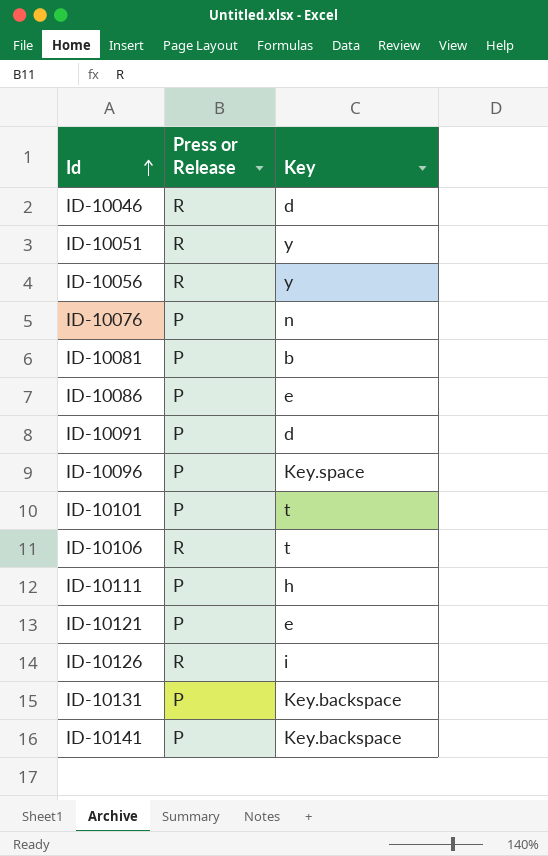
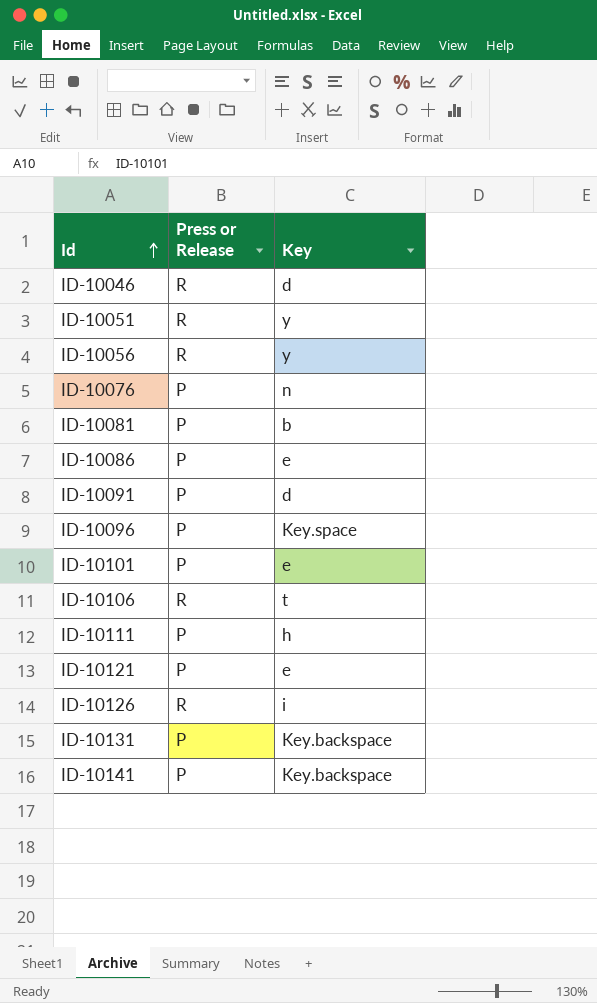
ID-10101 | Key: t -> e

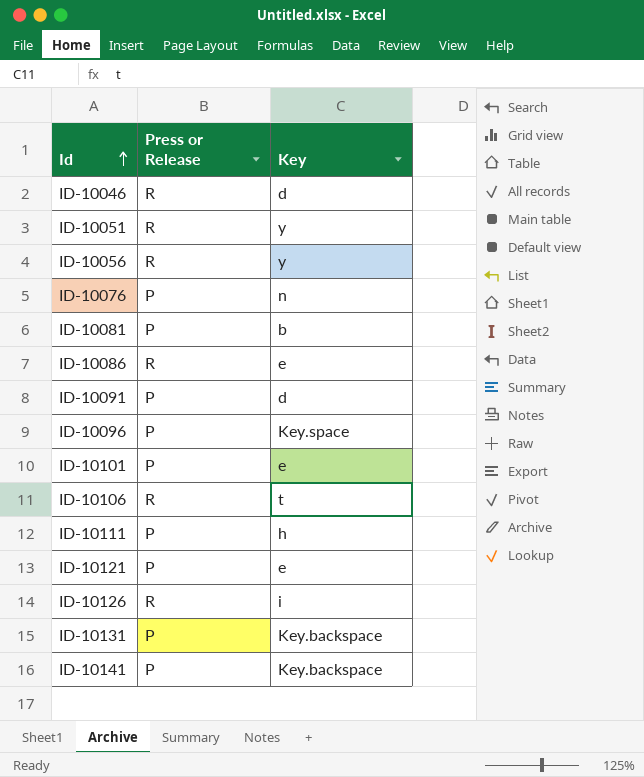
ID-10086 | Press or Release: P -> R

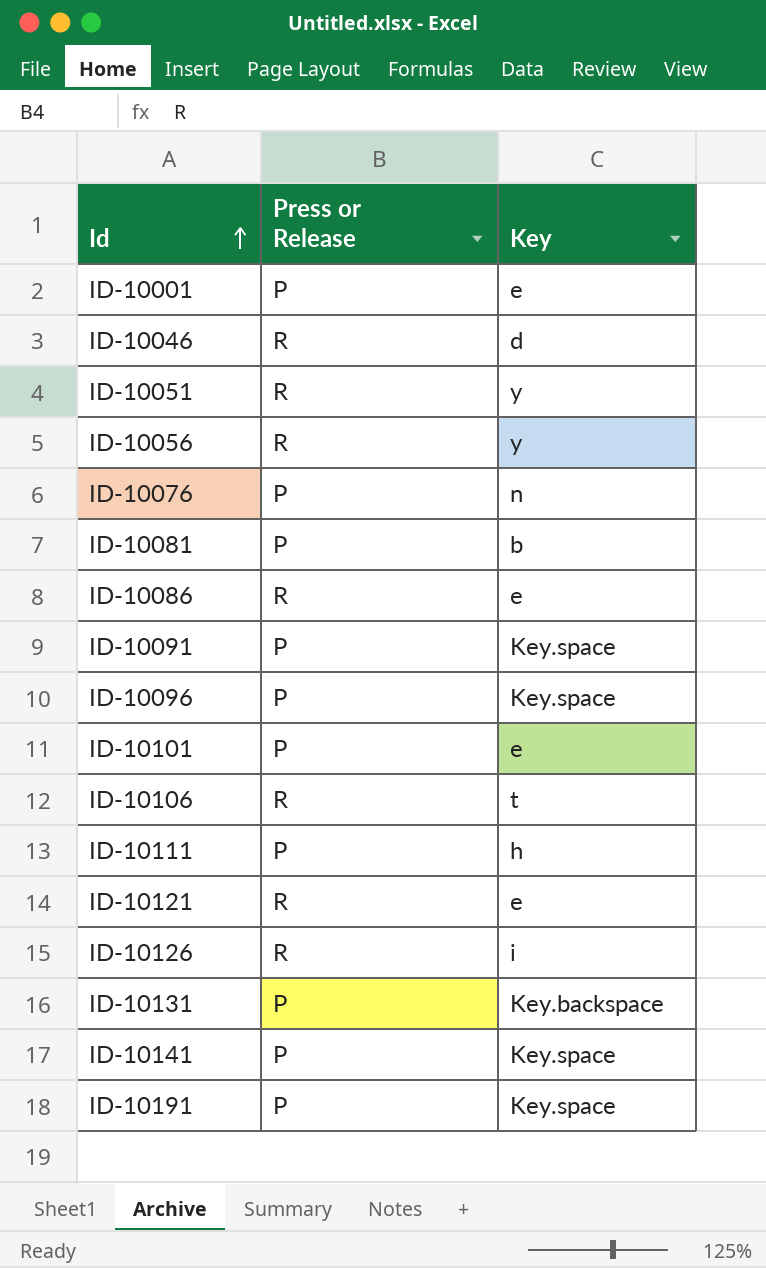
row ID-10001: none -> P | e
ID-10091 | Key: d -> Key.space
ID-10121 | Press or Release: P -> R
ID-10141 | Key: Key.backspace -> Key.space
row ID-10191: none -> P | Key.space

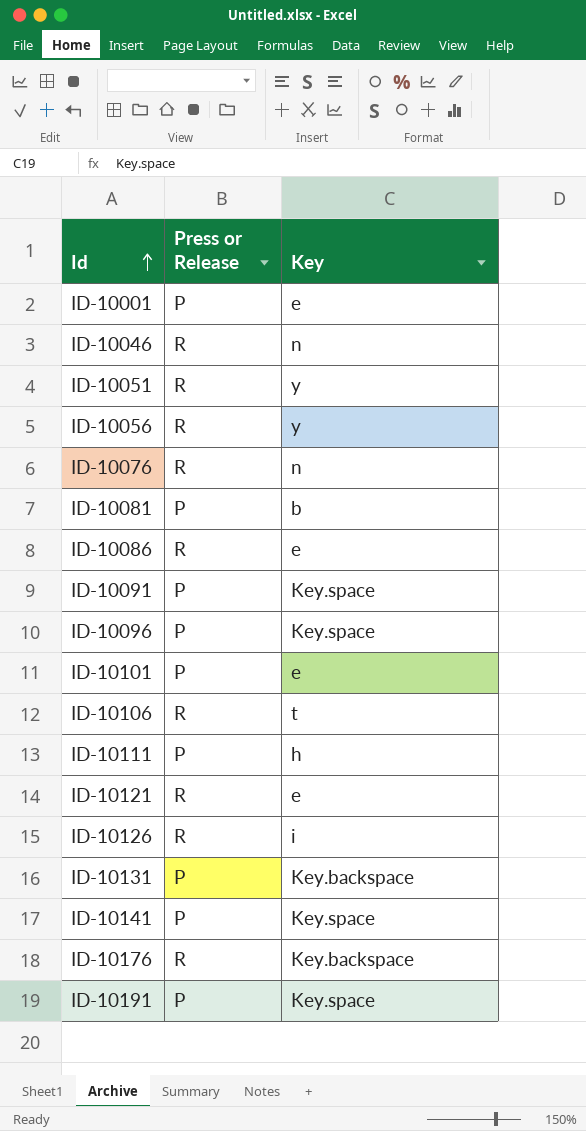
ID-10046 | Key: d -> n
ID-10076 | Press or Release: P -> R
row ID-10176: none -> R | Key.backspace

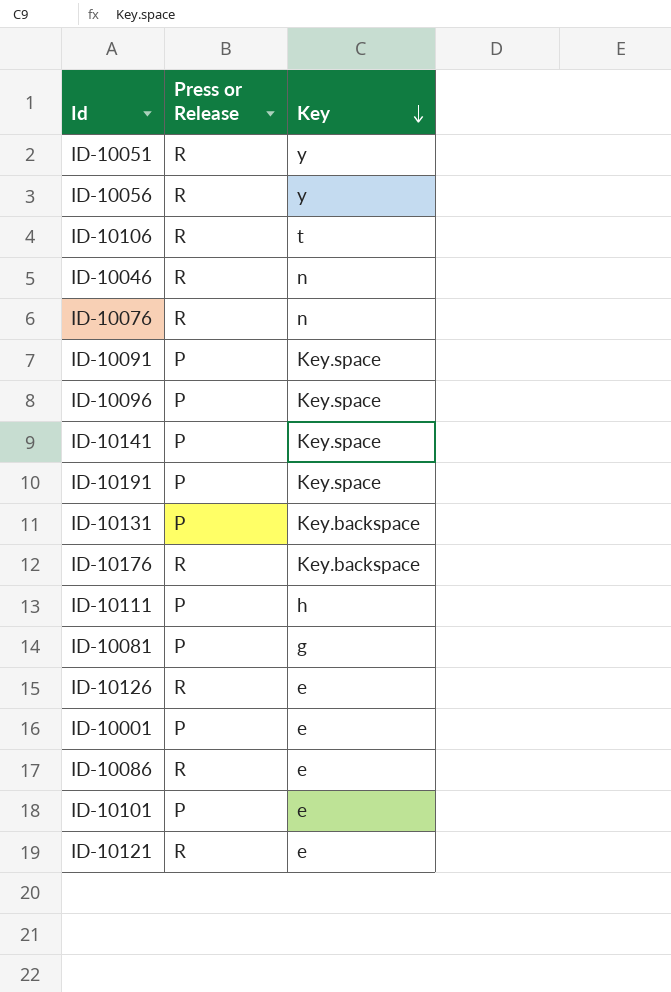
row order: Id ascending -> Key descending
ID-10081 | Key: b -> g
ID-10126 | Key: i -> e

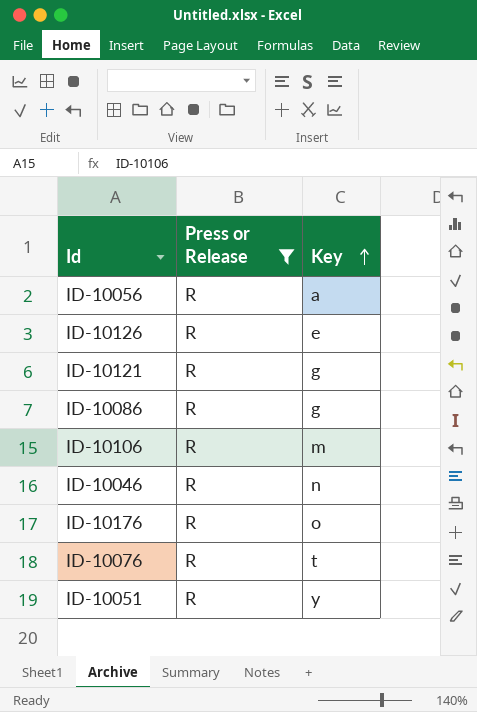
filter: none -> Press or Release = R
row order: Key descending -> Key ascending
ID-10056 | Key: y -> a
ID-10121 | Key: e -> g
ID-10086 | Key: e -> g
ID-10106 | Key: t -> m
ID-10176 | Key: Key.backspace -> o
ID-10076 | Key: n -> t

